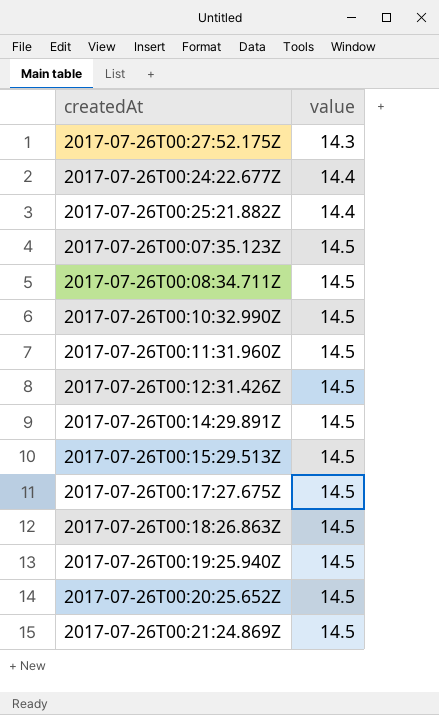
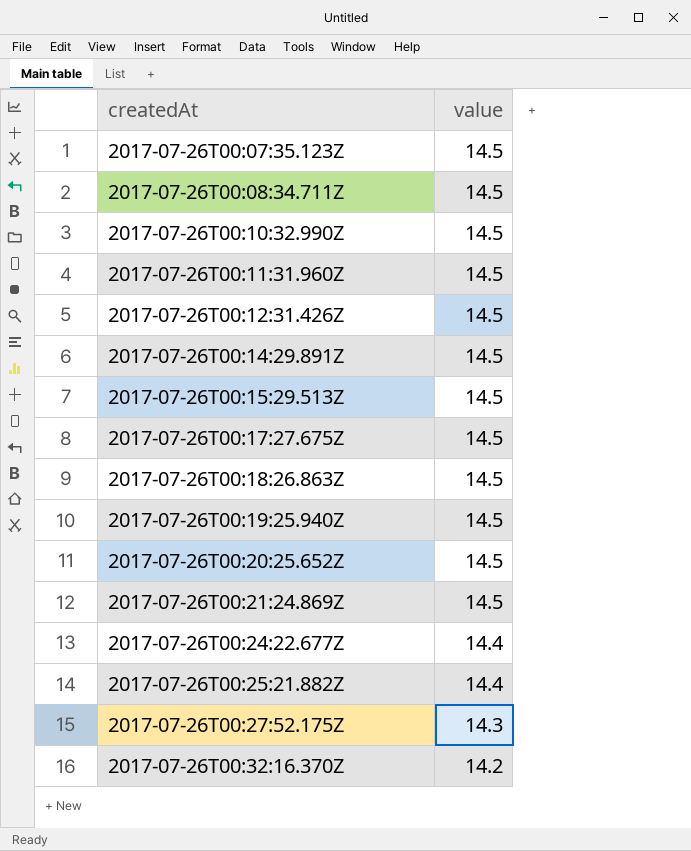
row order: value ascending -> createdAt ascending
row 2017-07-26T00:32:16.370Z: none -> 14.2

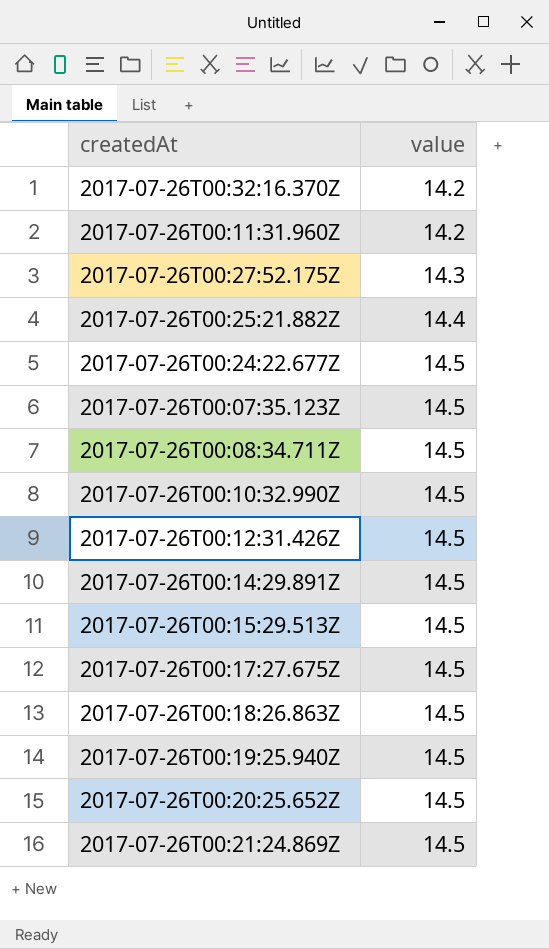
row order: createdAt ascending -> value ascending
2017-07-26T00:11:31.960Z | value: 14.5 -> 14.2
2017-07-26T00:24:22.677Z | value: 14.4 -> 14.5

